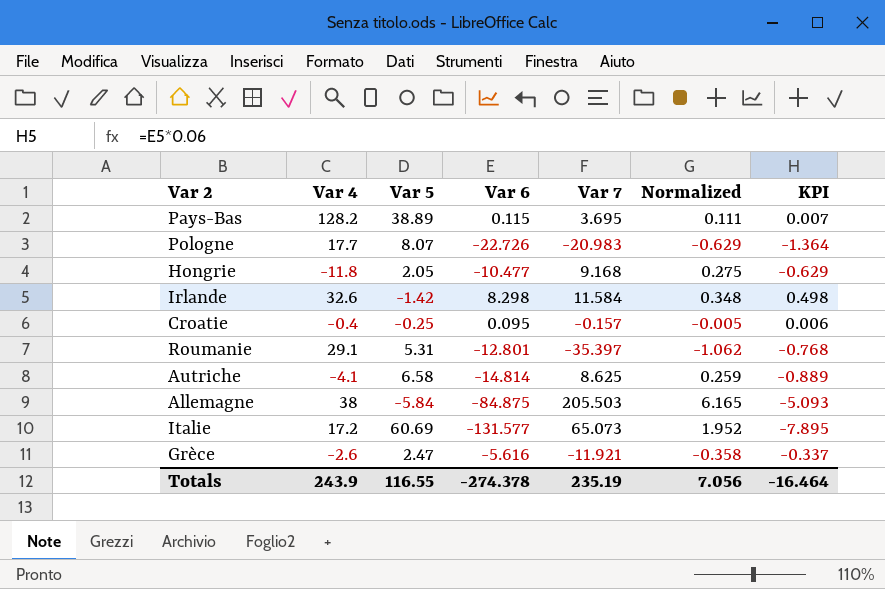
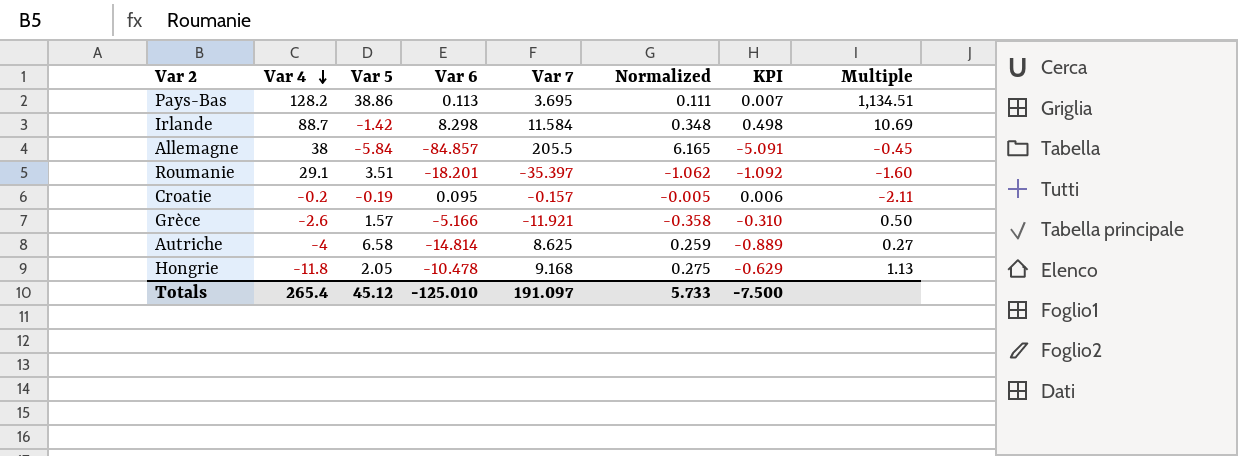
row order: none -> Var 4 descending
column Multiple | formula: none -> [Var 4] / [Var 6]
row Pologne: 17.7 | 8.07 | -22.726 | -20.983 | -0.629 | -1.364 -> none
row Italie: 17.2 | 60.69 | -131.577 | 65.073 | 1.952 | -7.895 -> none
Pays-Bas | Var 5: 38.89 -> 38.86
Pays-Bas | Var 6: 0.115 -> 0.113
Irlande | Var 4: 32.6 -> 88.7
Allemagne | Var 6: -84.875 -> -84.857
Allemagne | Var 7: 205.503 -> 205.5
Allemagne | KPI: -5.093 -> -5.091
Roumanie | Var 5: 5.31 -> 3.51
Roumanie | Var 6: -12.801 -> -18.201
Roumanie | KPI: -0.768 -> -1.092
Croatie | Var 4: -0.4 -> -0.2
Croatie | Var 5: -0.25 -> -0.19
Grèce | Var 5: 2.47 -> 1.57
Grèce | Var 6: -5.616 -> -5.166
Grèce | KPI: -0.337 -> -0.310
Autriche | Var 4: -4.1 -> -4
Hongrie | Var 6: -10.477 -> -10.478
Totals | Var 4: 243.9 -> 265.4
Totals | Var 5: 116.55 -> 45.12
Totals | Var 6: -274.378 -> -125.010
Totals | Var 7: 235.19 -> 191.097
Totals | Normalized: 7.056 -> 5.733
Totals | KPI: -16.464 -> -7.500

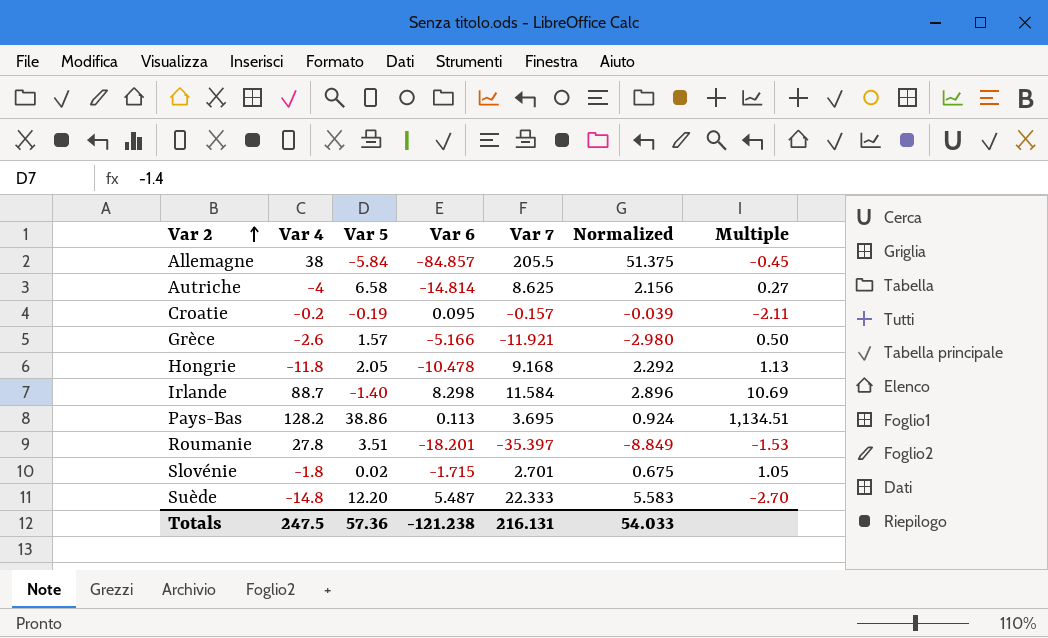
row order: Var 4 descending -> Var 2 ascending
column KPI | formula: [Var 6] * 0.06 -> none
column Normalized | formula: [Var 7] * 0.03 -> [Var 7] * 0.25
Irlande | Var 5: -1.42 -> -1.40
Roumanie | Var 4: 29.1 -> 27.8
Roumanie | Multiple: -1.60 -> -1.53
row Slovénie: none -> -1.8 | 0.02 | -1.715 | 2.701 | 0.675 | 1.05
row Suède: none -> -14.8 | 12.20 | 5.487 | 22.333 | 5.583 | -2.70
Totals | Var 4: 265.4 -> 247.5
Totals | Var 5: 45.12 -> 57.36
Totals | Var 6: -125.010 -> -121.238
Totals | Var 7: 191.097 -> 216.131
Totals | Normalized: 5.733 -> 54.033

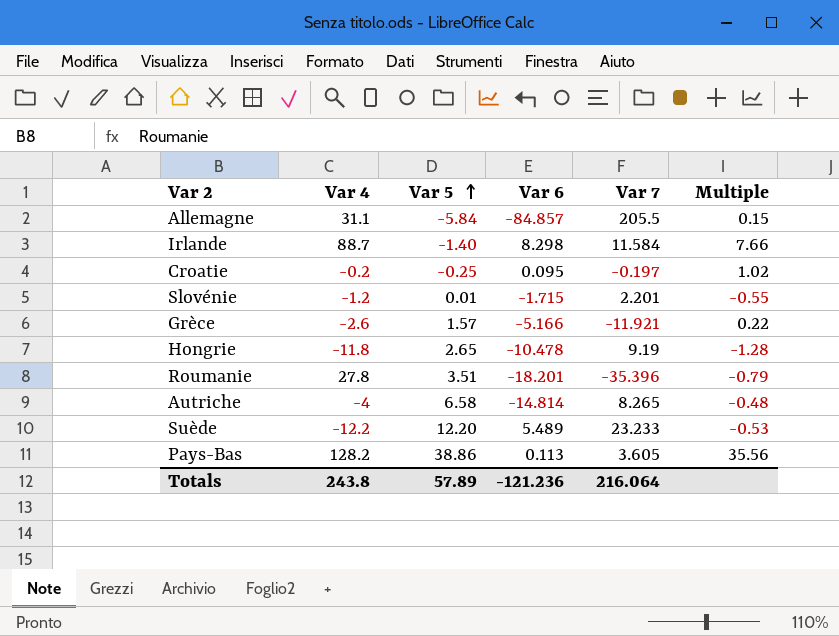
row order: Var 2 ascending -> Var 5 ascending
column Normalized | formula: [Var 7] * 0.25 -> none
column Multiple | formula: [Var 4] / [Var 6] -> [Var 4] / [Var 7]
Allemagne | Var 4: 38 -> 31.1
Croatie | Var 5: -0.19 -> -0.25
Croatie | Var 7: -0.157 -> -0.197
Slovénie | Var 4: -1.8 -> -1.2
Slovénie | Var 5: 0.02 -> 0.01
Slovénie | Var 7: 2.701 -> 2.201
Hongrie | Var 5: 2.05 -> 2.65
Hongrie | Var 7: 9.168 -> 9.19
Roumanie | Var 7: -35.397 -> -35.396
Autriche | Var 7: 8.625 -> 8.265
Suède | Var 4: -14.8 -> -12.2
Suède | Var 6: 5.487 -> 5.489
Suède | Var 7: 22.333 -> 23.233
Pays-Bas | Var 7: 3.695 -> 3.605
Totals | Var 4: 247.5 -> 243.8
Totals | Var 5: 57.36 -> 57.89
Totals | Var 6: -121.238 -> -121.236
Totals | Var 7: 216.131 -> 216.064

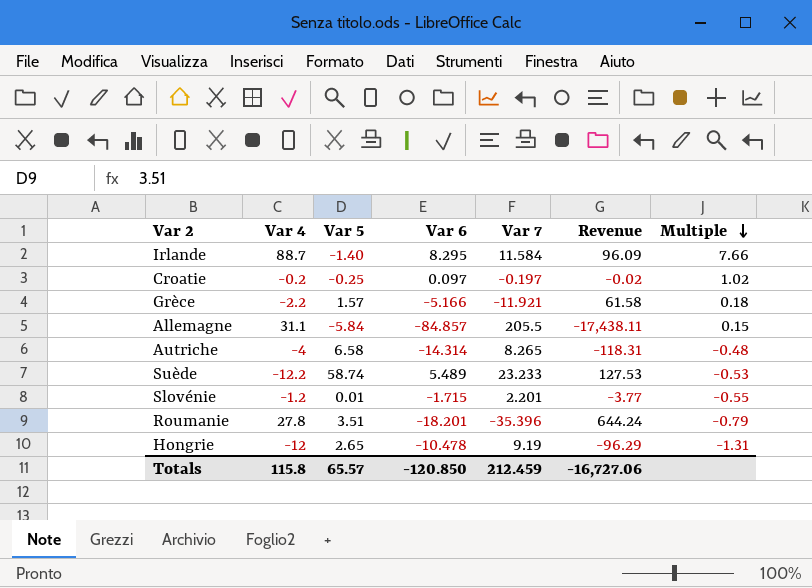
row order: Var 5 ascending -> Multiple descending
column Revenue | formula: none -> [Var 6] * [Var 7]
row Pays-Bas: 128.2 | 38.86 | 0.113 | 3.605 | 35.56 -> none
Irlande | Var 6: 8.298 -> 8.295
Croatie | Var 6: 0.095 -> 0.097
Grèce | Var 4: -2.6 -> -2.2
Grèce | Multiple: 0.22 -> 0.18
Autriche | Var 6: -14.814 -> -14.314
Suède | Var 5: 12.20 -> 58.74
Hongrie | Var 4: -11.8 -> -12
Hongrie | Multiple: -1.28 -> -1.31
Totals | Var 4: 243.8 -> 115.8
Totals | Var 5: 57.89 -> 65.57
Totals | Var 6: -121.236 -> -120.850
Totals | Var 7: 216.064 -> 212.459

